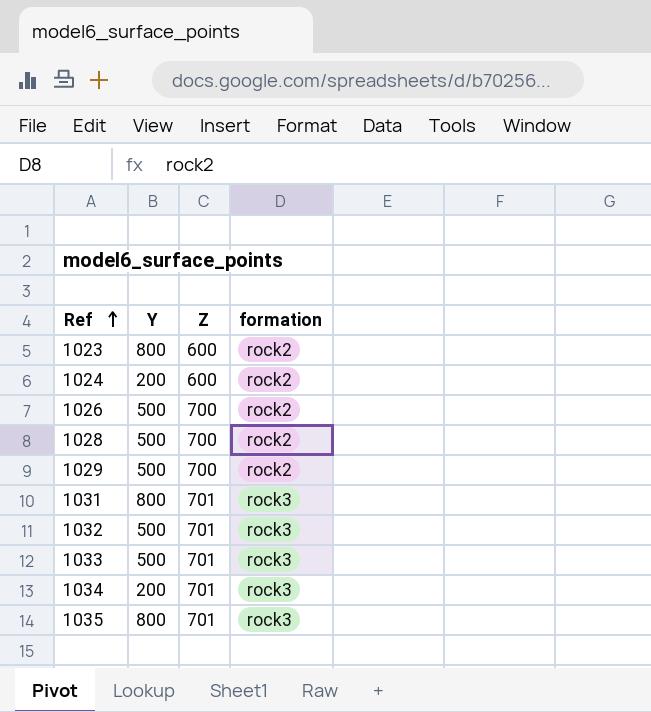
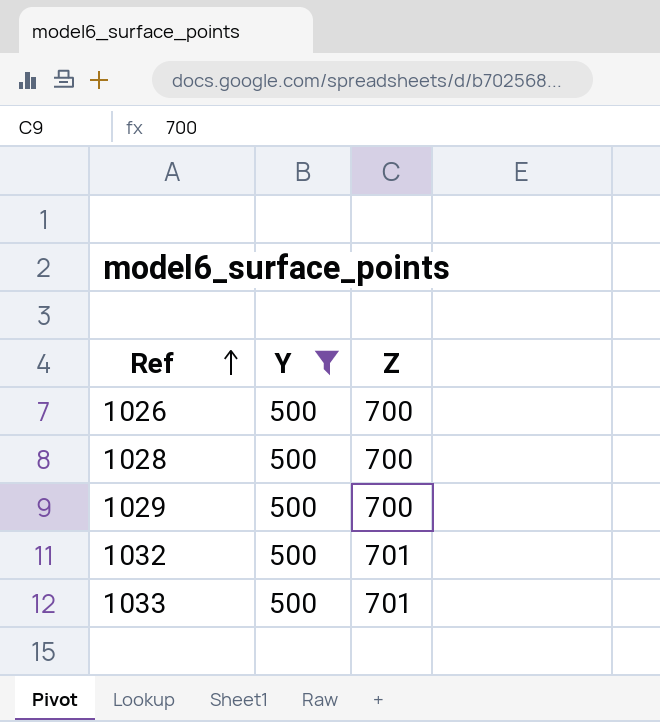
filter: none -> Y = 500
column formation | position: 4 -> none

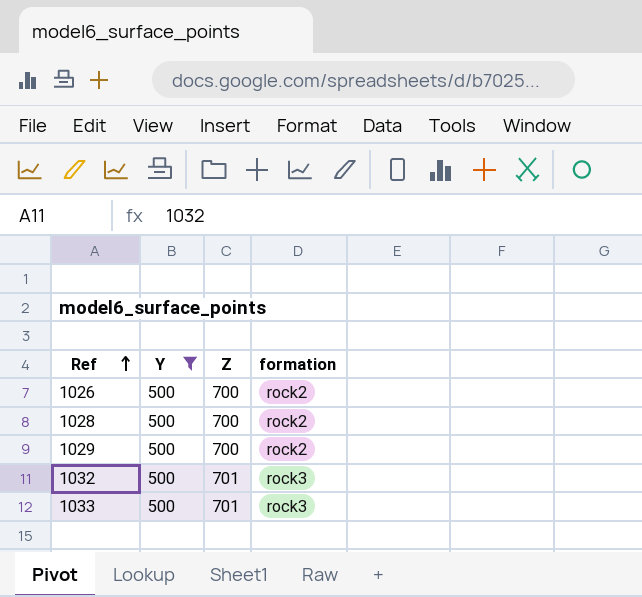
column formation | position: none -> 4

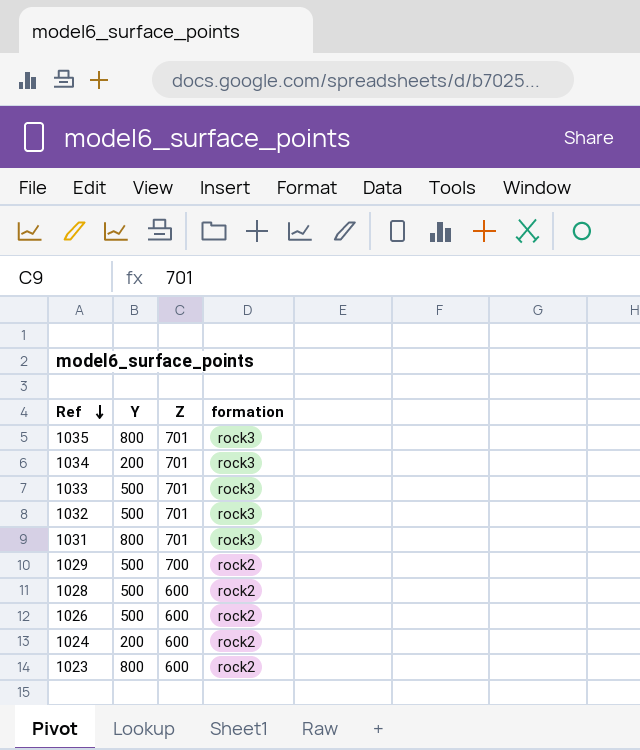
filter: Y = 500 -> none
row order: Ref ascending -> Ref descending
1028 | Z: 700 -> 600
1026 | Z: 700 -> 600

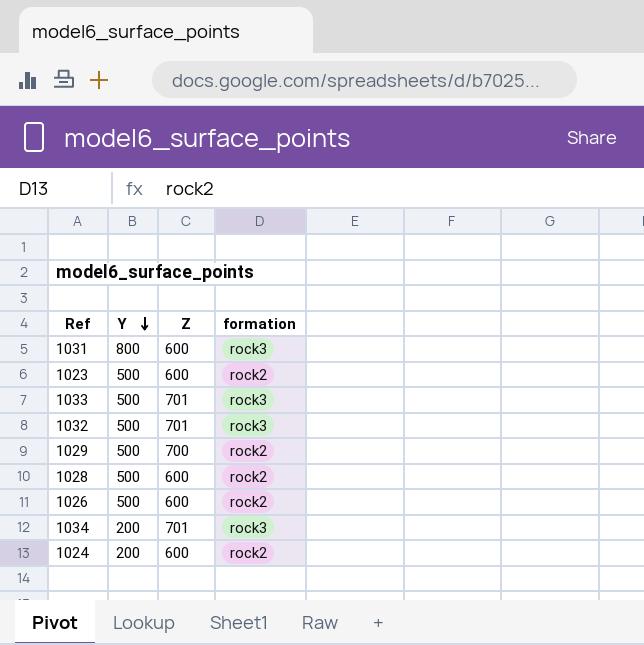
row order: Ref descending -> Y descending
row 1035: 800 | 701 | rock3 -> none
1031 | Z: 701 -> 600
1023 | Y: 800 -> 500

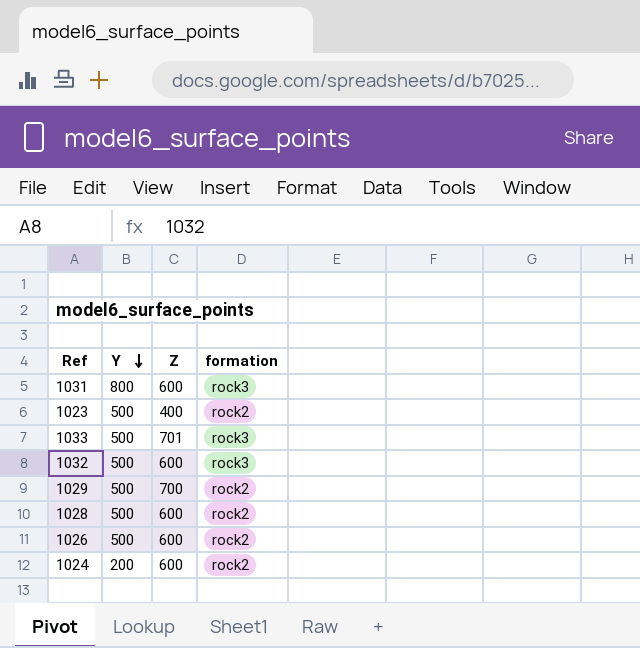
row 1034: 200 | 701 | rock3 -> none
1023 | Z: 600 -> 400
1032 | Z: 701 -> 600

